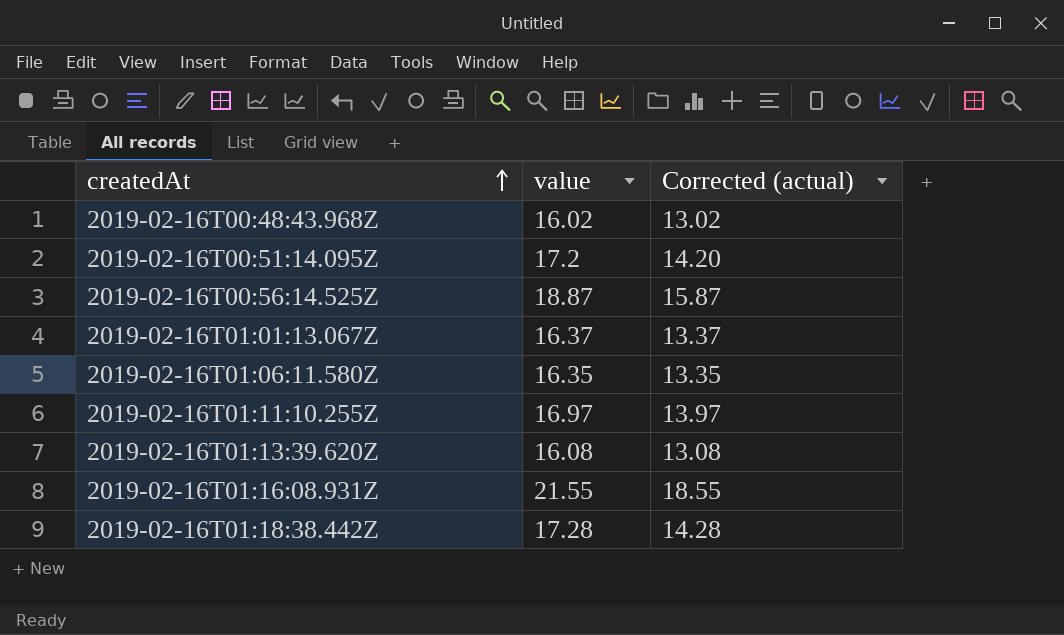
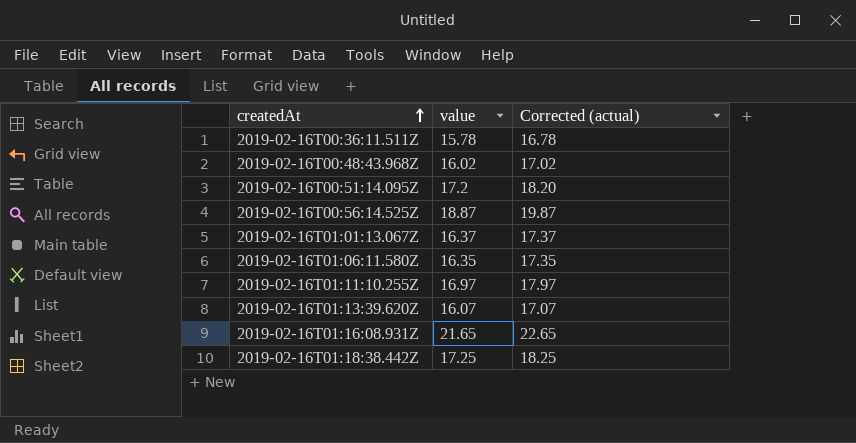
column Corrected (actual) | formula: [value] - 3 -> [value] + 1
row 2019-02-16T00:36:11.511Z: none -> 15.78 | 16.78
2019-02-16T01:13:39.620Z | value: 16.08 -> 16.07
2019-02-16T01:16:08.931Z | value: 21.55 -> 21.65
2019-02-16T01:18:38.442Z | value: 17.28 -> 17.25

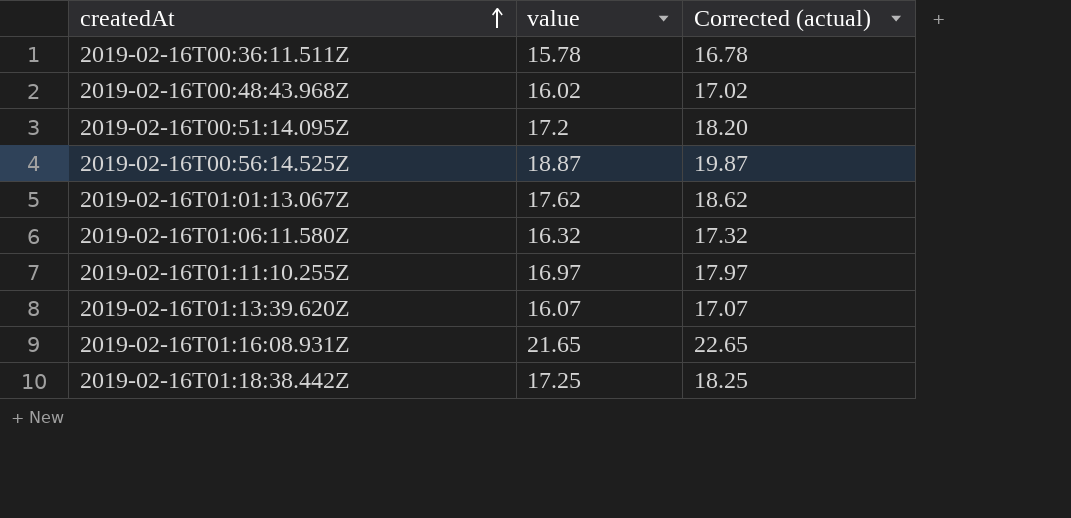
2019-02-16T01:01:13.067Z | value: 16.37 -> 17.62
2019-02-16T01:01:13.067Z | Corrected (actual): 17.37 -> 18.62
2019-02-16T01:06:11.580Z | value: 16.35 -> 16.32
2019-02-16T01:06:11.580Z | Corrected (actual): 17.35 -> 17.32

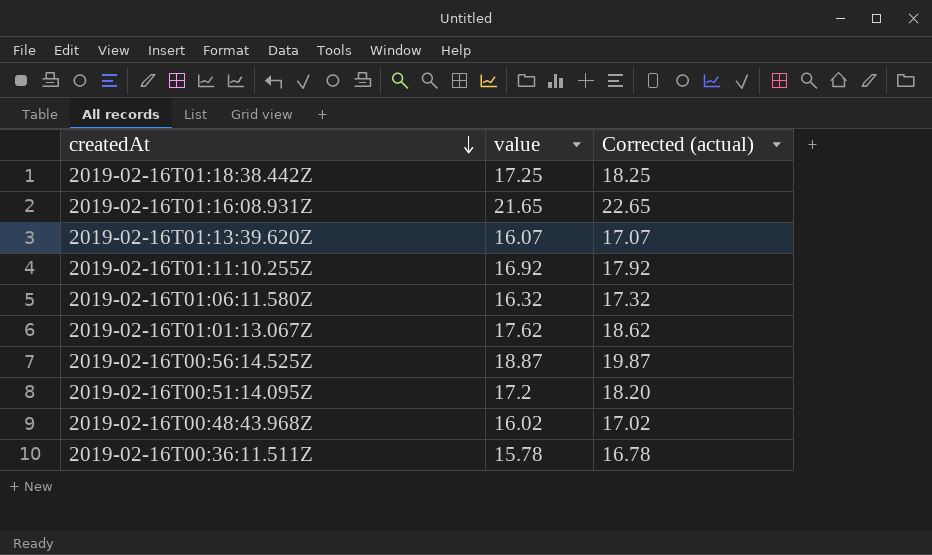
row order: createdAt ascending -> createdAt descending
2019-02-16T01:11:10.255Z | value: 16.97 -> 16.92
2019-02-16T01:11:10.255Z | Corrected (actual): 17.97 -> 17.92

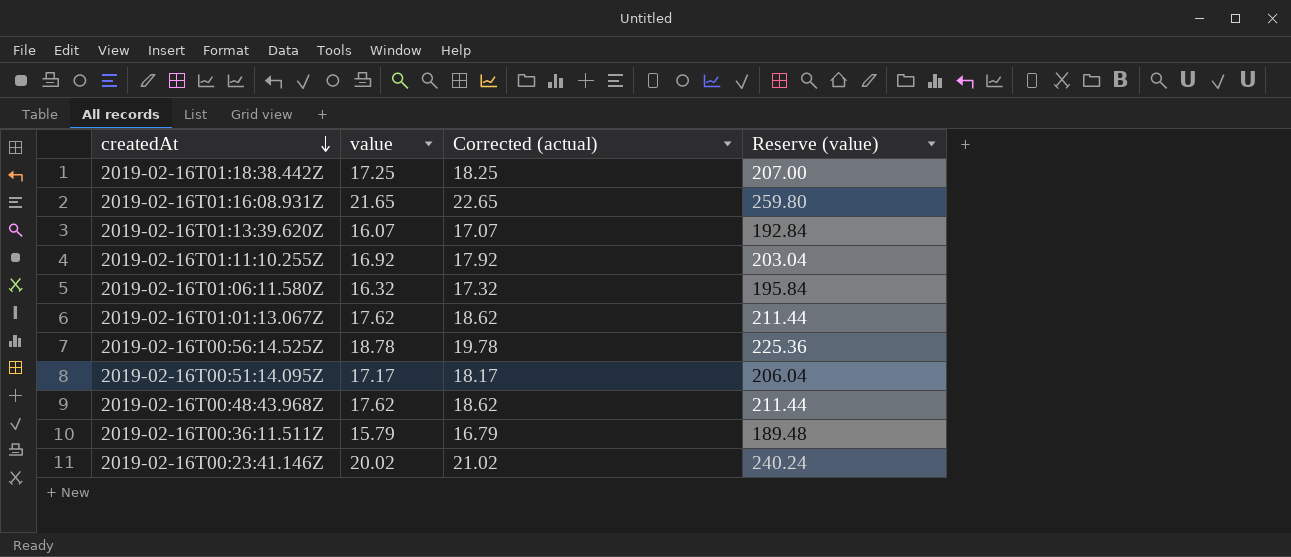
column Reserve (value) | formula: none -> [value] * 12
2019-02-16T00:56:14.525Z | value: 18.87 -> 18.78
2019-02-16T00:56:14.525Z | Corrected (actual): 19.87 -> 19.78
2019-02-16T00:51:14.095Z | value: 17.2 -> 17.17
2019-02-16T00:51:14.095Z | Corrected (actual): 18.20 -> 18.17
2019-02-16T00:48:43.968Z | value: 16.02 -> 17.62
2019-02-16T00:48:43.968Z | Corrected (actual): 17.02 -> 18.62
2019-02-16T00:36:11.511Z | value: 15.78 -> 15.79
2019-02-16T00:36:11.511Z | Corrected (actual): 16.78 -> 16.79
row 2019-02-16T00:23:41.146Z: none -> 20.02 | 21.02 | 240.24

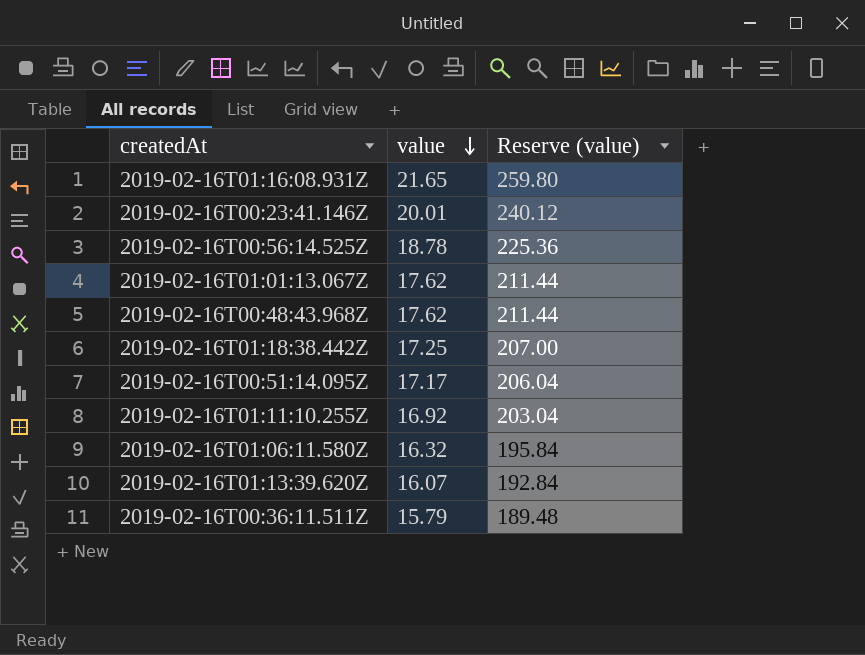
row order: createdAt descending -> value descending
column Corrected (actual) | formula: [value] + 1 -> none
2019-02-16T00:23:41.146Z | value: 20.02 -> 20.01
2019-02-16T00:23:41.146Z | Reserve (value): 240.24 -> 240.12

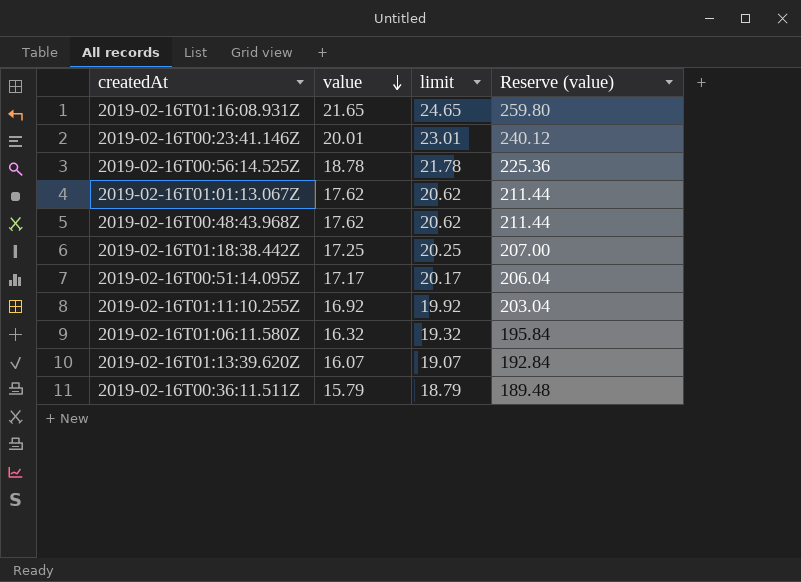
column limit | formula: none -> [value] + 3

